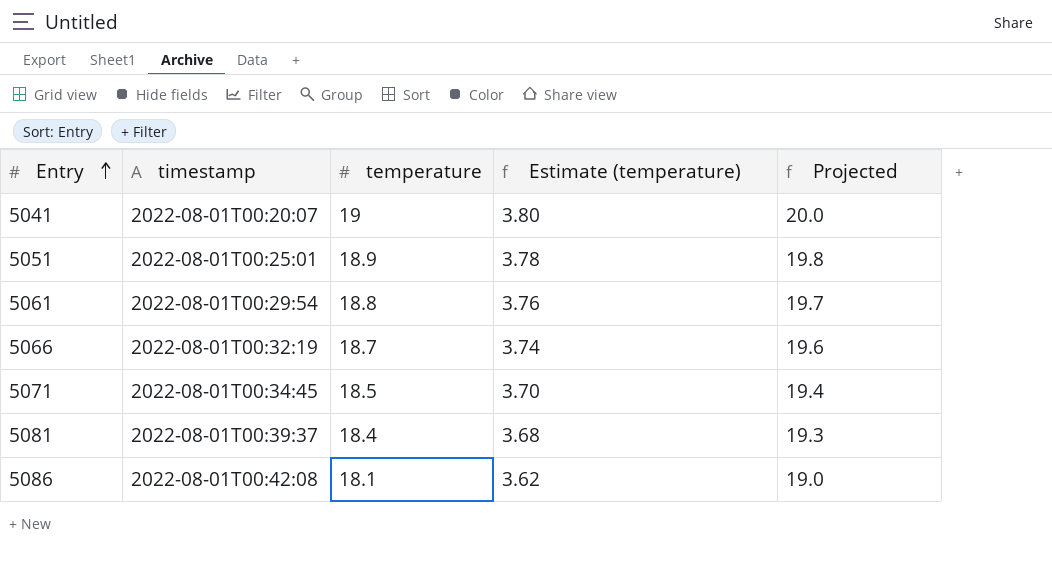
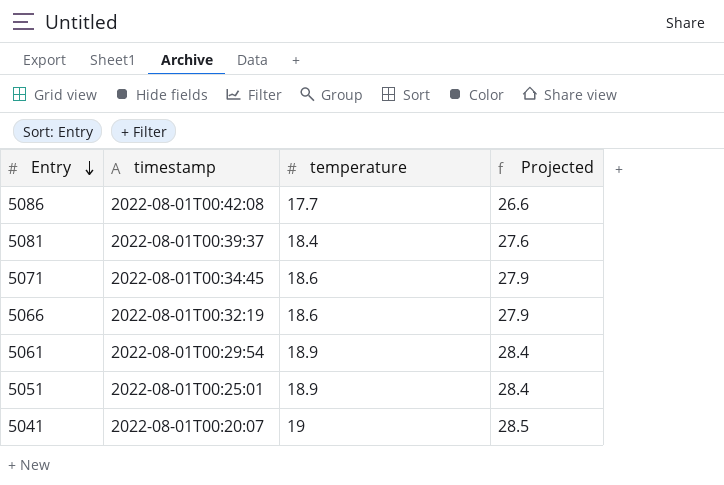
row order: Entry ascending -> Entry descending
column Estimate (temperature) | formula: [temperature] * 0.2 -> none
column Projected | formula: [temperature] * 1.05 -> [temperature] * 1.5
5086 | temperature: 18.1 -> 17.7
5071 | temperature: 18.5 -> 18.6
5066 | temperature: 18.7 -> 18.6
5061 | temperature: 18.8 -> 18.9

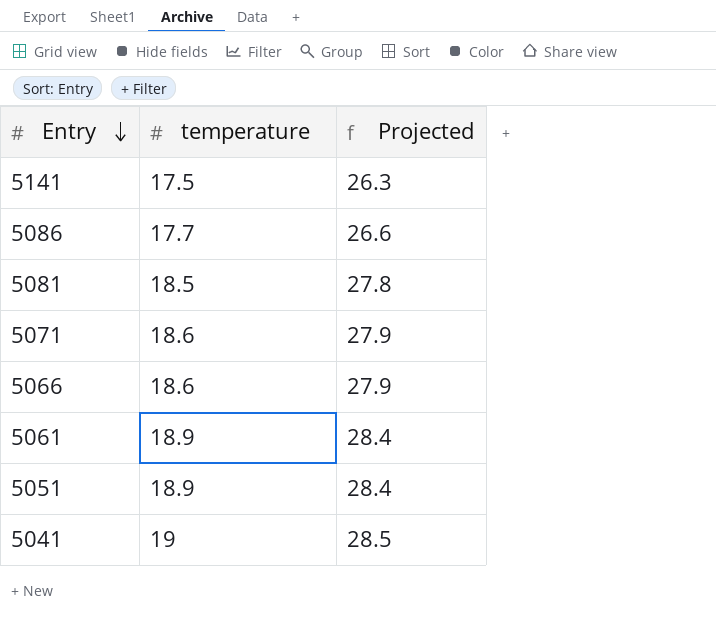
column timestamp | position: 2 -> none
row 5141: none -> 17.5 | 26.3
5081 | temperature: 18.4 -> 18.5
5081 | Projected: 27.6 -> 27.8

